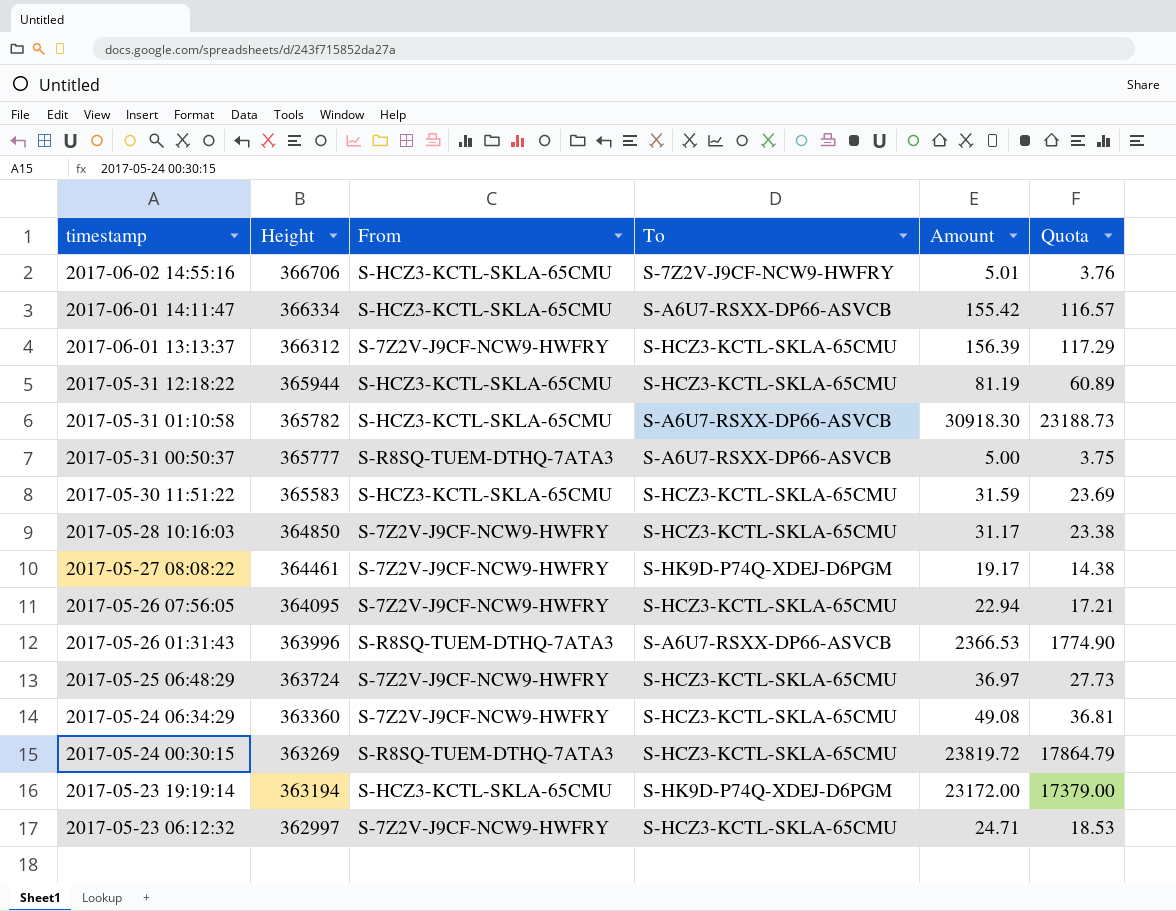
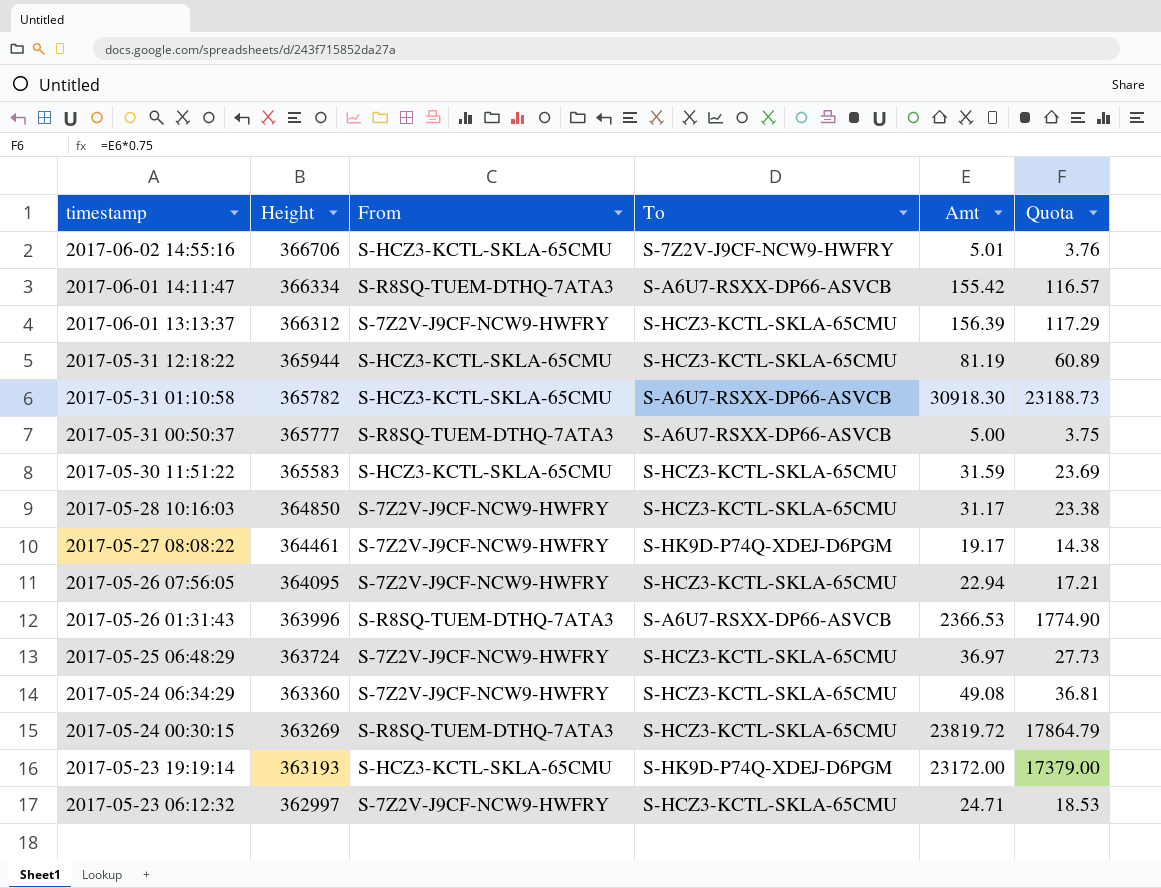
column name: Amount -> Amt
2017-06-01 14:11:47 | From: S-HCZ3-KCTL-SKLA-65CMU -> S-R8SQ-TUEM-DTHQ-7ATA3
2017-05-23 19:19:14 | Height: 363194 -> 363193

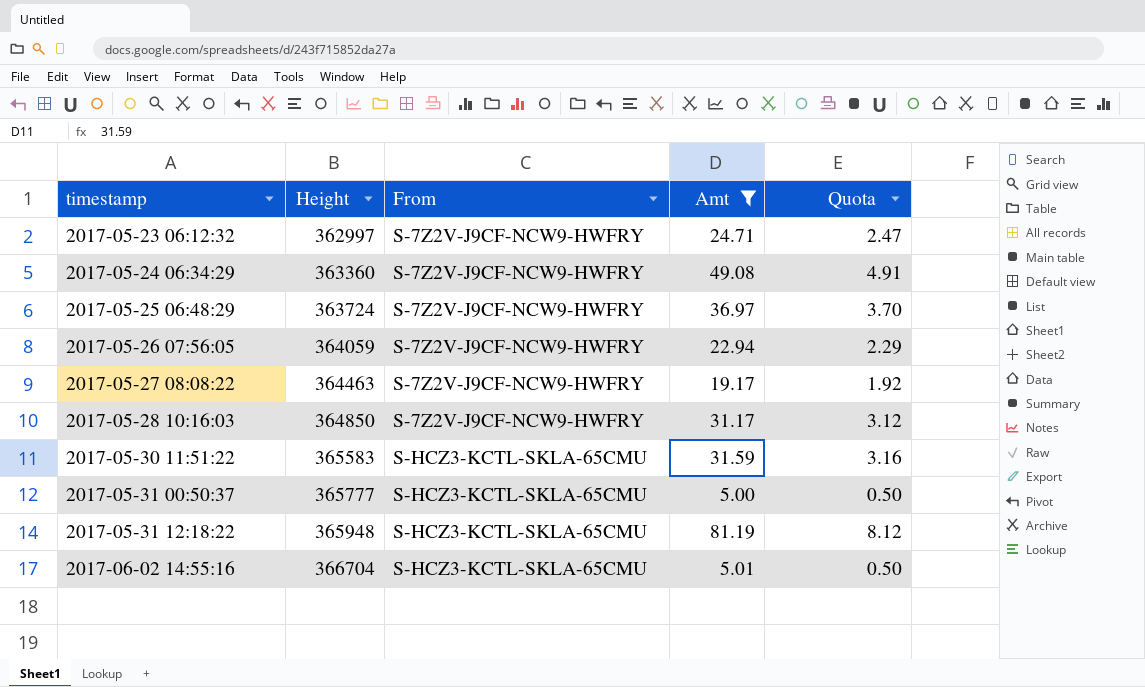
filter: none -> Amt <= 81.19
row order: timestamp descending -> timestamp ascending
column To | position: 4 -> none
column Quota | formula: [Amt] * 0.75 -> [Amt] * 0.1
2017-05-26 07:56:05 | Height: 364095 -> 364059
2017-05-27 08:08:22 | Height: 364461 -> 364463
2017-05-31 00:50:37 | From: S-R8SQ-TUEM-DTHQ-7ATA3 -> S-HCZ3-KCTL-SKLA-65CMU
2017-05-31 12:18:22 | Height: 365944 -> 365948
2017-06-02 14:55:16 | Height: 366706 -> 366704

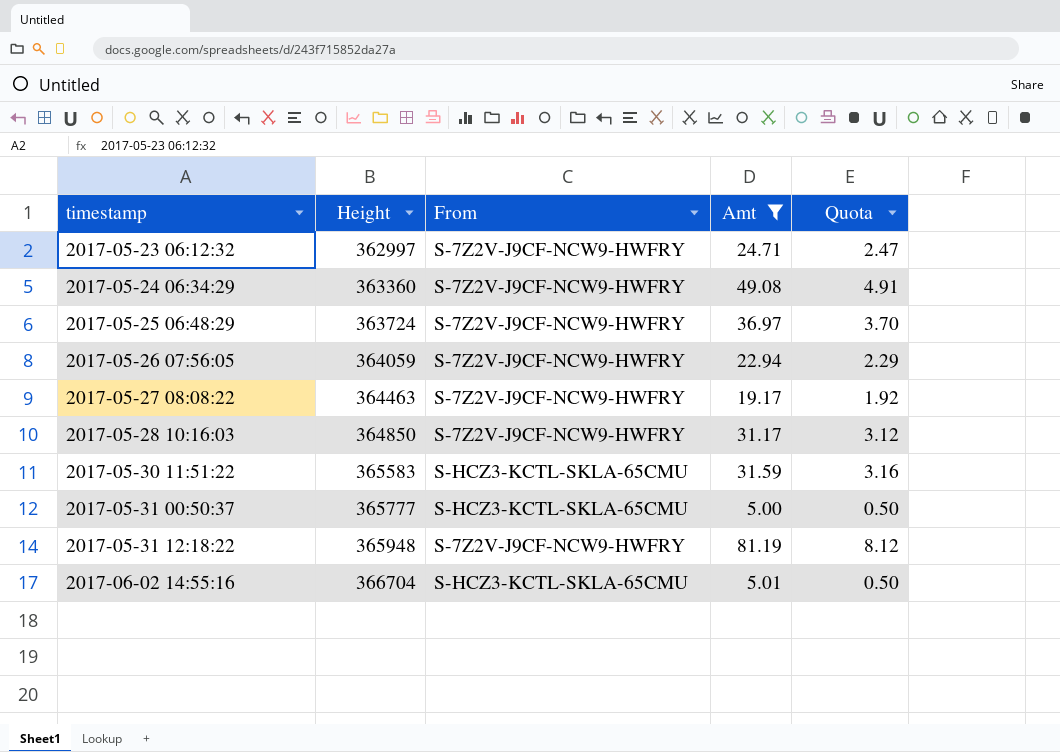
2017-05-31 12:18:22 | From: S-HCZ3-KCTL-SKLA-65CMU -> S-7Z2V-J9CF-NCW9-HWFRY

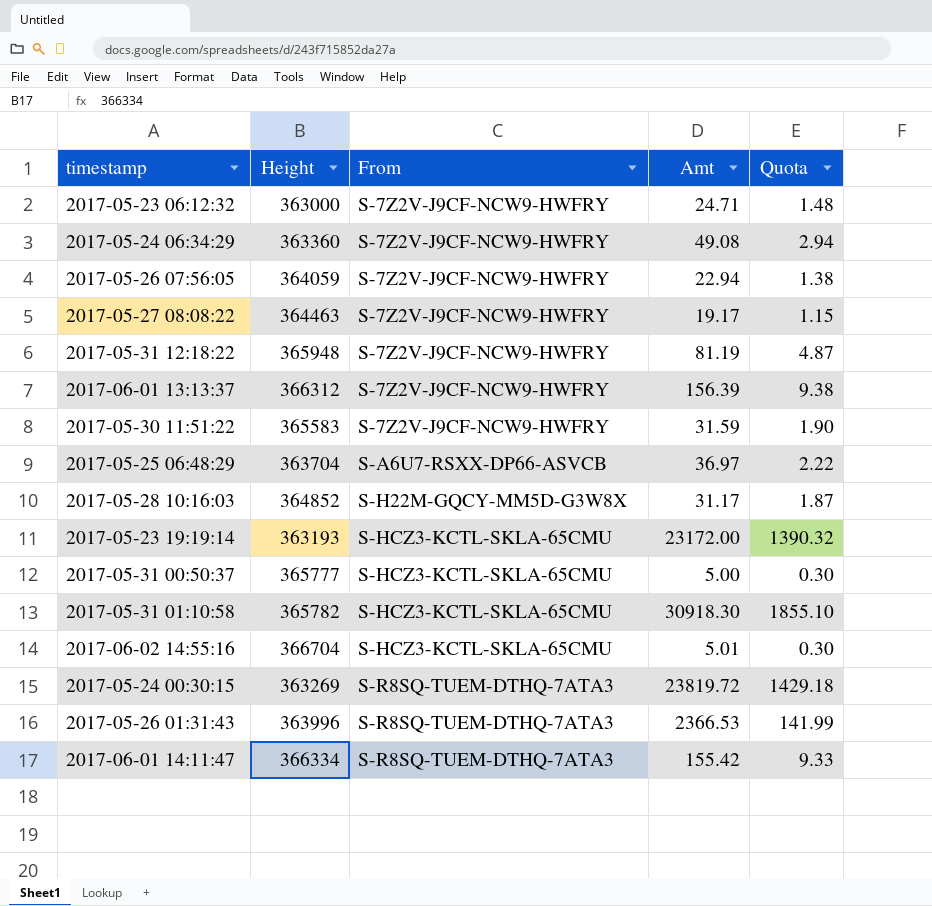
filter: Amt <= 81.19 -> none
row order: timestamp ascending -> From ascending
column Quota | formula: [Amt] * 0.1 -> [Amt] * 0.06
2017-05-23 06:12:32 | Height: 362997 -> 363000
2017-05-30 11:51:22 | From: S-HCZ3-KCTL-SKLA-65CMU -> S-7Z2V-J9CF-NCW9-HWFRY
2017-05-25 06:48:29 | Height: 363724 -> 363704
2017-05-25 06:48:29 | From: S-7Z2V-J9CF-NCW9-HWFRY -> S-A6U7-RSXX-DP66-ASVCB
2017-05-28 10:16:03 | Height: 364850 -> 364852
2017-05-28 10:16:03 | From: S-7Z2V-J9CF-NCW9-HWFRY -> S-H22M-GQCY-MM5D-G3W8X

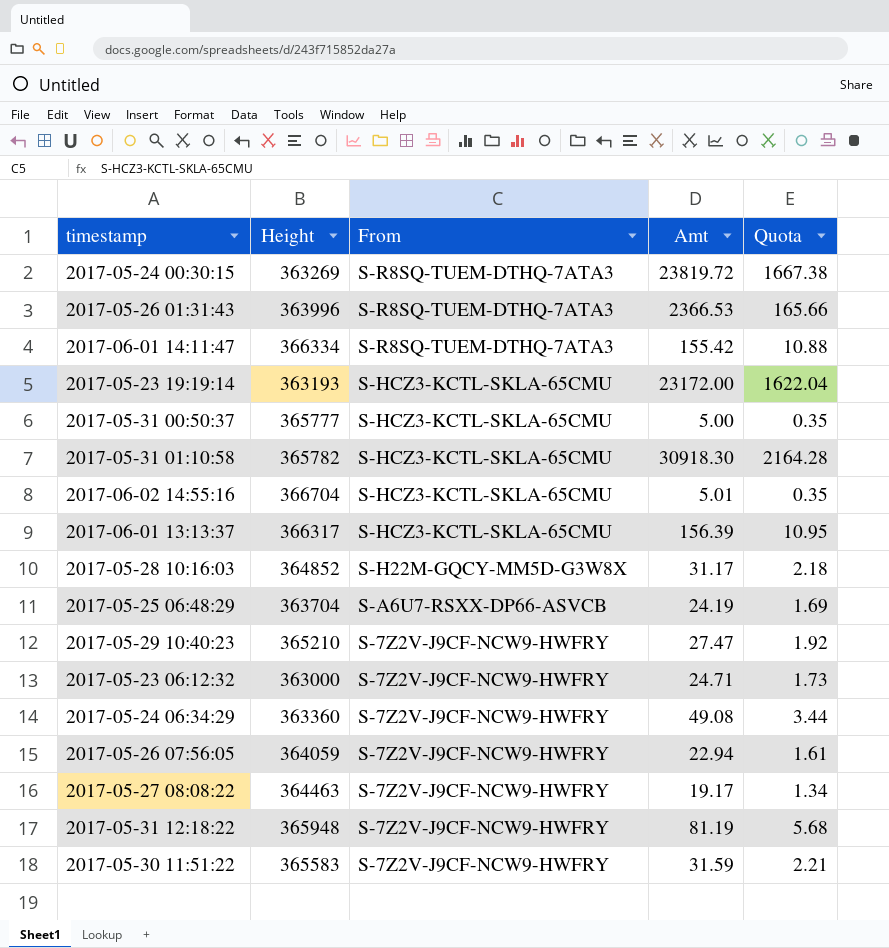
row order: From ascending -> From descending
column Quota | formula: [Amt] * 0.06 -> [Amt] * 0.07
2017-06-01 13:13:37 | Height: 366312 -> 366317
2017-06-01 13:13:37 | From: S-7Z2V-J9CF-NCW9-HWFRY -> S-HCZ3-KCTL-SKLA-65CMU
2017-05-25 06:48:29 | Amt: 36.97 -> 24.19
row 2017-05-29 10:40:23: none -> 365210 | S-7Z2V-J9CF-NCW9-HWFRY | 27.47 | 1.92

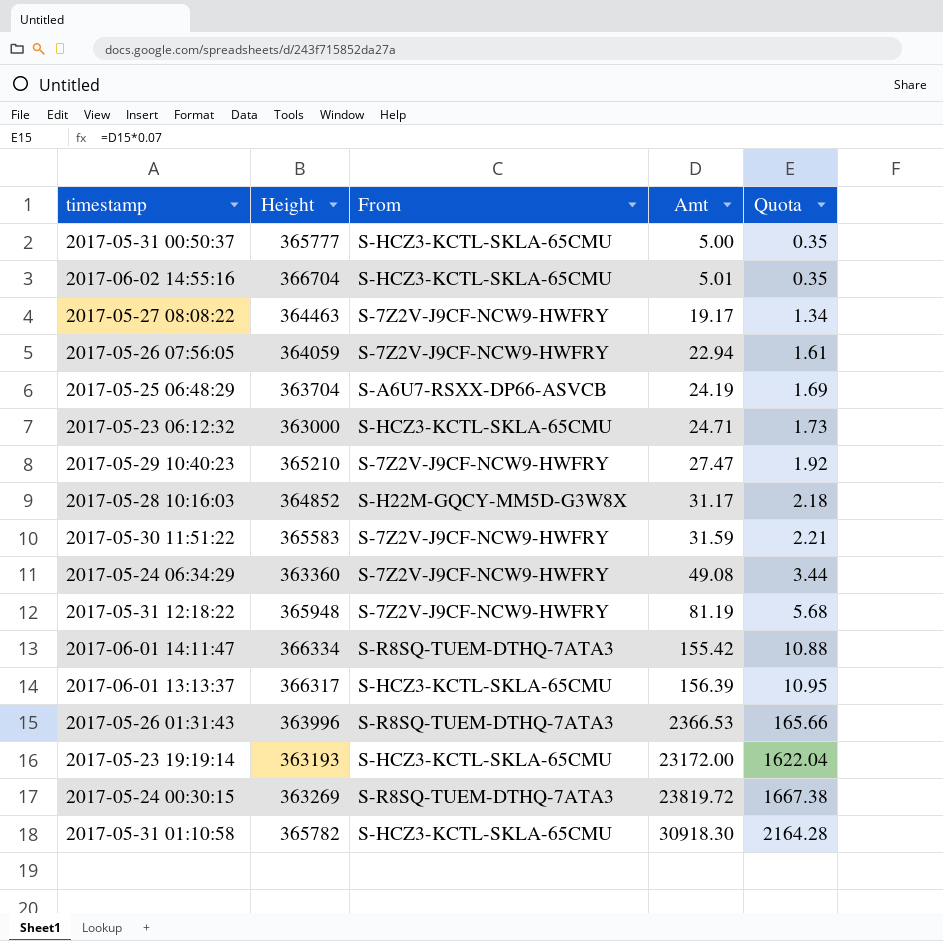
row order: From descending -> Amt ascending
2017-05-23 06:12:32 | From: S-7Z2V-J9CF-NCW9-HWFRY -> S-HCZ3-KCTL-SKLA-65CMU

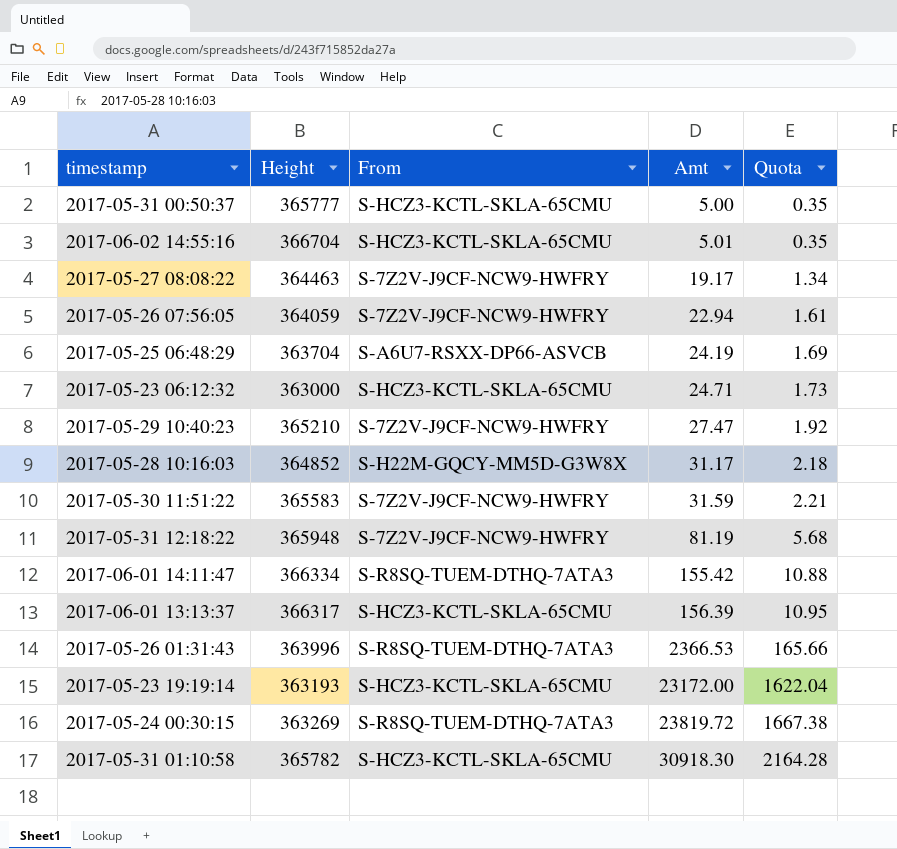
row 2017-05-24 06:34:29: 363360 | S-7Z2V-J9CF-NCW9-HWFRY | 49.08 | 3.44 -> none

